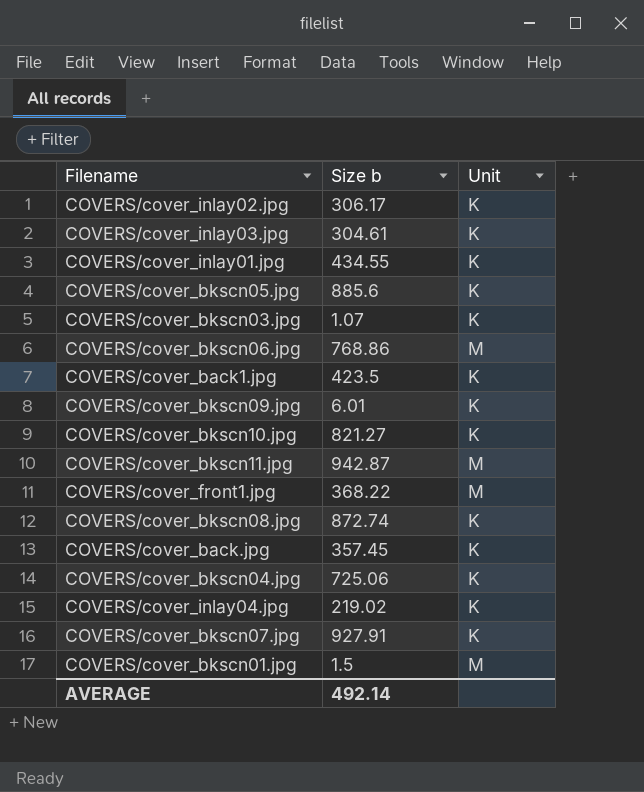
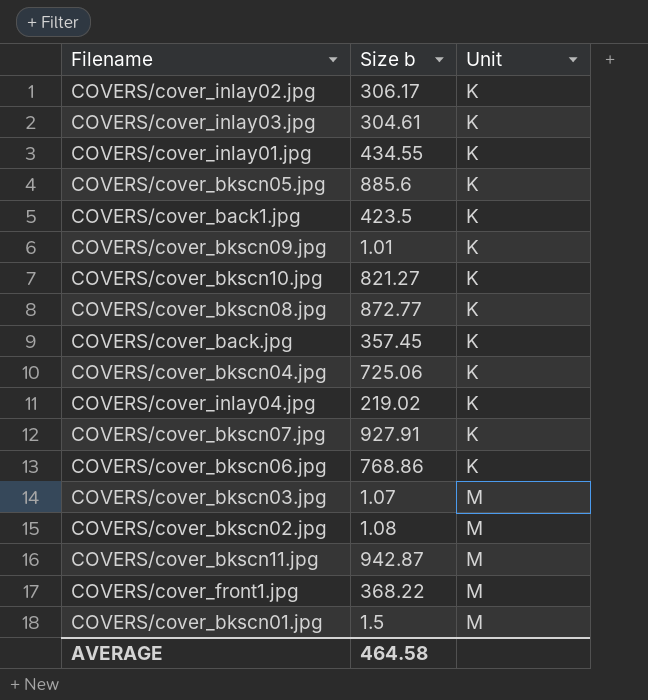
row order: none -> Unit ascending
COVERS/cover_bkscn09.jpg | Size b: 6.01 -> 1.01
COVERS/cover_bkscn08.jpg | Size b: 872.74 -> 872.77
COVERS/cover_bkscn06.jpg | Unit: M -> K
COVERS/cover_bkscn03.jpg | Unit: K -> M
row COVERS/cover_bkscn02.jpg: none -> 1.08 | M
AVERAGE | Size b: 492.14 -> 464.58

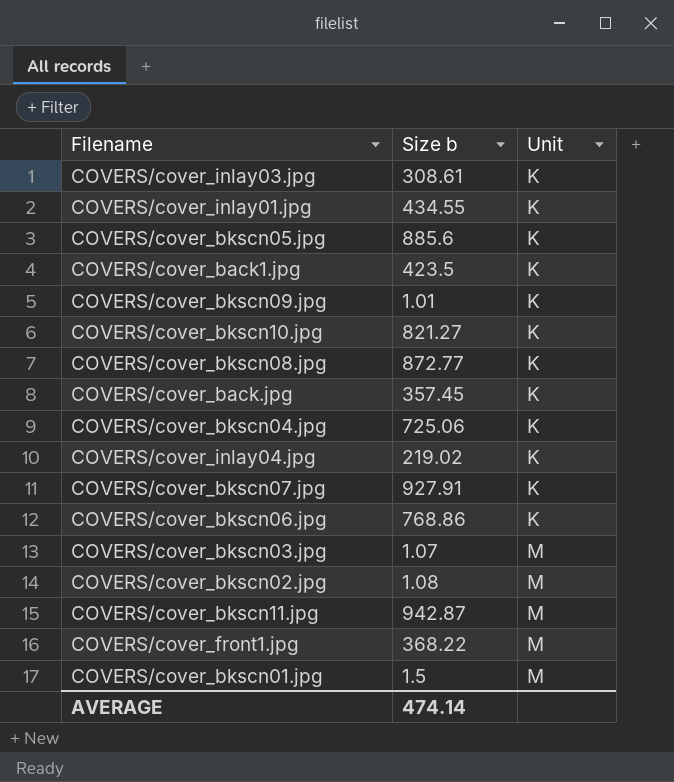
row COVERS/cover_inlay02.jpg: 306.17 | K -> none
COVERS/cover_inlay03.jpg | Size b: 304.61 -> 308.61
AVERAGE | Size b: 464.58 -> 474.14

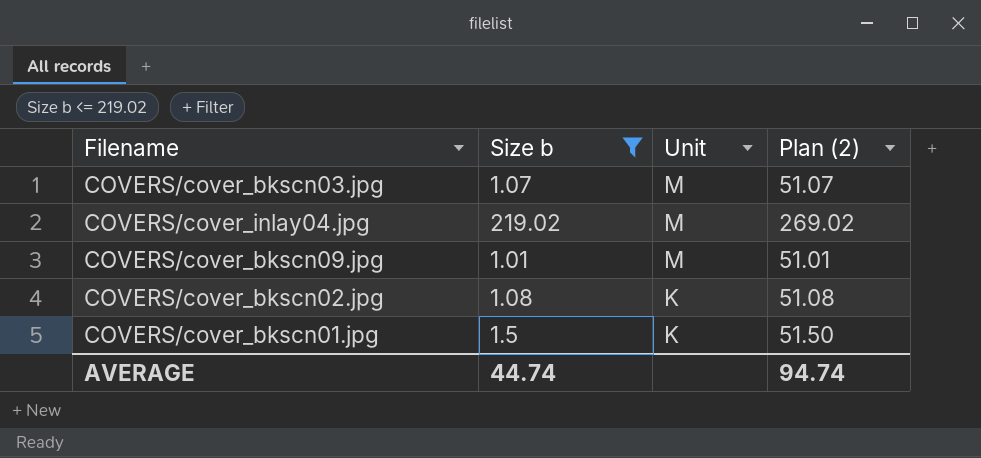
filter: none -> Size b <= 219.02
row order: Unit ascending -> Unit descending
column Plan (2) | formula: none -> [Size b] + 50
COVERS/cover_inlay04.jpg | Unit: K -> M
COVERS/cover_bkscn09.jpg | Unit: K -> M
COVERS/cover_bkscn02.jpg | Unit: M -> K
COVERS/cover_bkscn01.jpg | Unit: M -> K
AVERAGE | Size b: 474.14 -> 44.74

